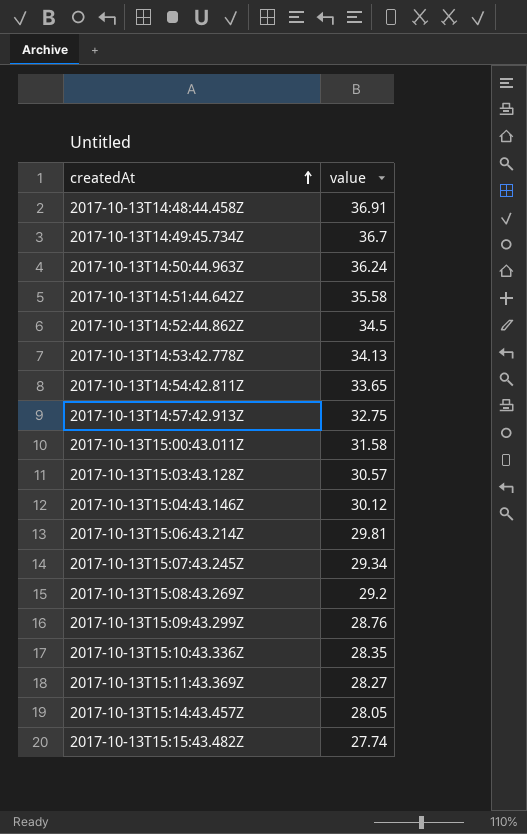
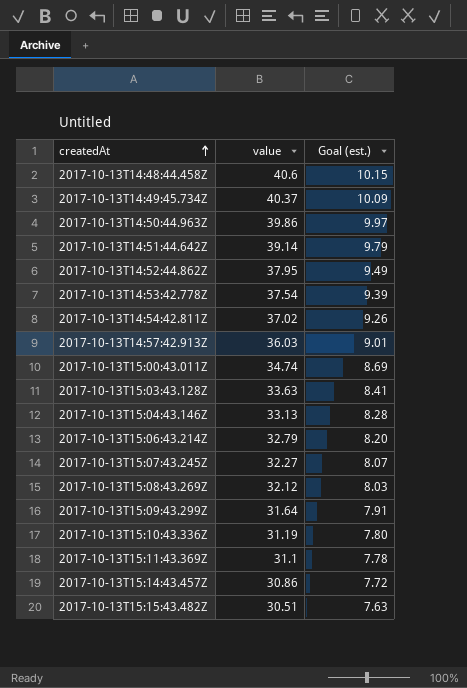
column Goal (est.) | formula: none -> [value] * 0.25
2017-10-13T14:48:44.458Z | value: 36.91 -> 40.6
2017-10-13T14:49:45.734Z | value: 36.7 -> 40.37
2017-10-13T14:50:44.963Z | value: 36.24 -> 39.86
2017-10-13T14:51:44.642Z | value: 35.58 -> 39.14
2017-10-13T14:52:44.862Z | value: 34.5 -> 37.95
2017-10-13T14:53:42.778Z | value: 34.13 -> 37.54
2017-10-13T14:54:42.811Z | value: 33.65 -> 37.02
2017-10-13T14:57:42.913Z | value: 32.75 -> 36.03
2017-10-13T15:00:43.011Z | value: 31.58 -> 34.74
2017-10-13T15:03:43.128Z | value: 30.57 -> 33.63
2017-10-13T15:04:43.146Z | value: 30.12 -> 33.13
2017-10-13T15:06:43.214Z | value: 29.81 -> 32.79
2017-10-13T15:07:43.245Z | value: 29.34 -> 32.27
2017-10-13T15:08:43.269Z | value: 29.2 -> 32.12
2017-10-13T15:09:43.299Z | value: 28.76 -> 31.64
2017-10-13T15:10:43.336Z | value: 28.35 -> 31.19
2017-10-13T15:11:43.369Z | value: 28.27 -> 31.1
2017-10-13T15:14:43.457Z | value: 28.05 -> 30.86
2017-10-13T15:15:43.482Z | value: 27.74 -> 30.51

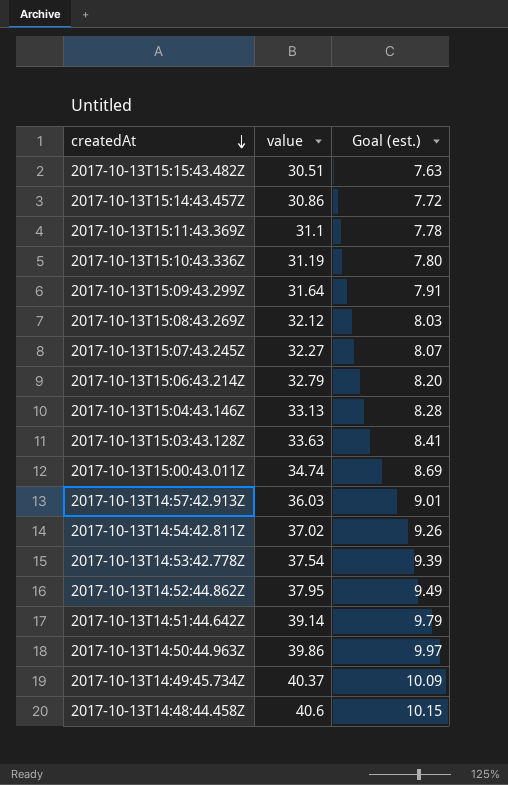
row order: createdAt ascending -> createdAt descending

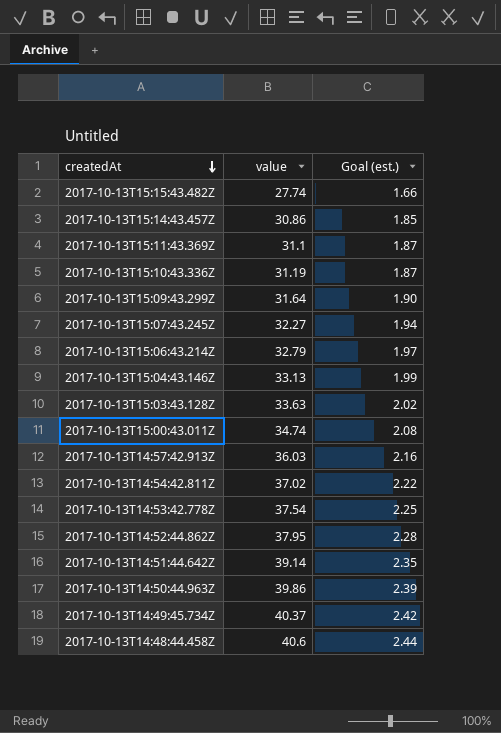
column Goal (est.) | formula: [value] * 0.25 -> [value] * 0.06
row 2017-10-13T15:08:43.269Z: 32.12 | 8.03 -> none
2017-10-13T15:15:43.482Z | value: 30.51 -> 27.74

